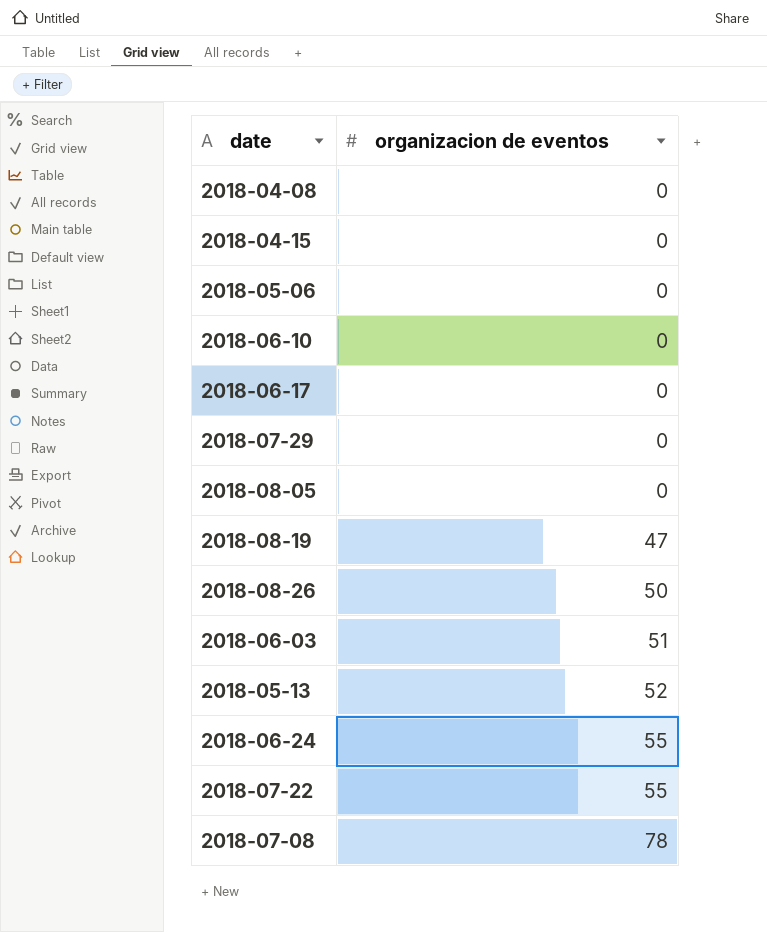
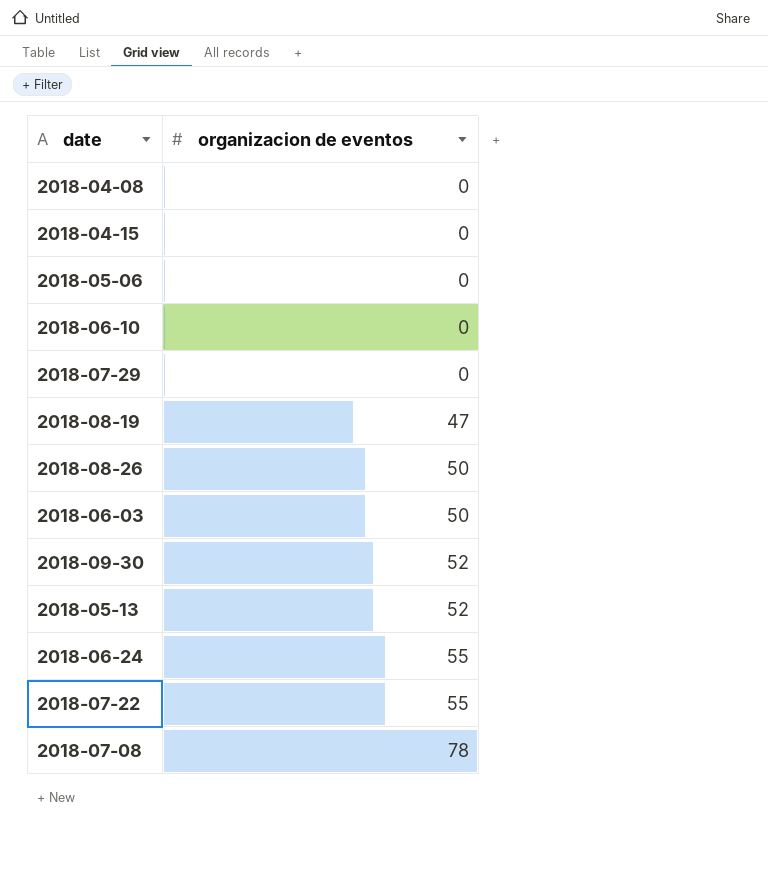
row 2018-06-17: 0 -> none
row 2018-08-05: 0 -> none
2018-06-03 | organizacion de eventos: 51 -> 50
row 2018-09-30: none -> 52

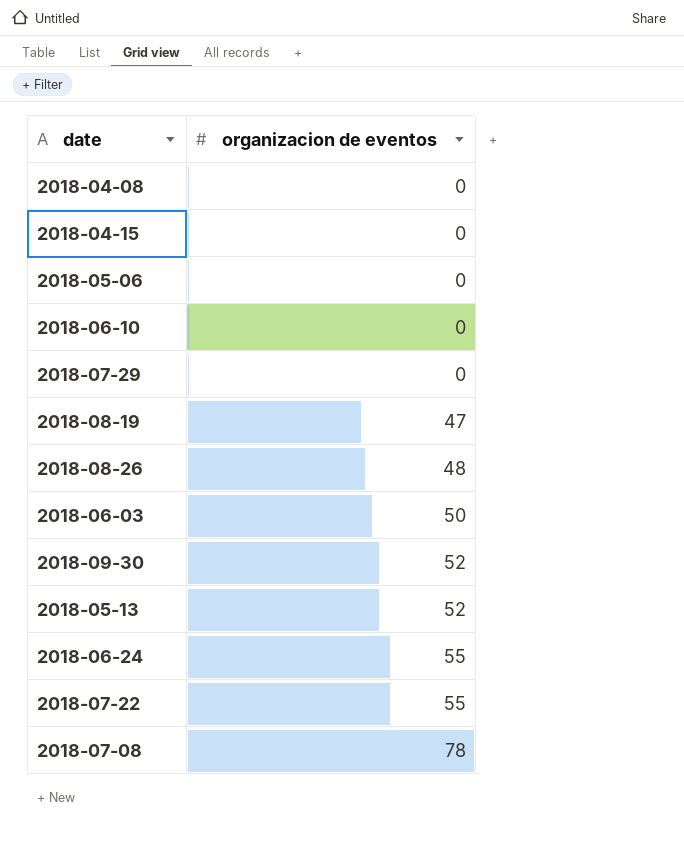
2018-08-26 | organizacion de eventos: 50 -> 48

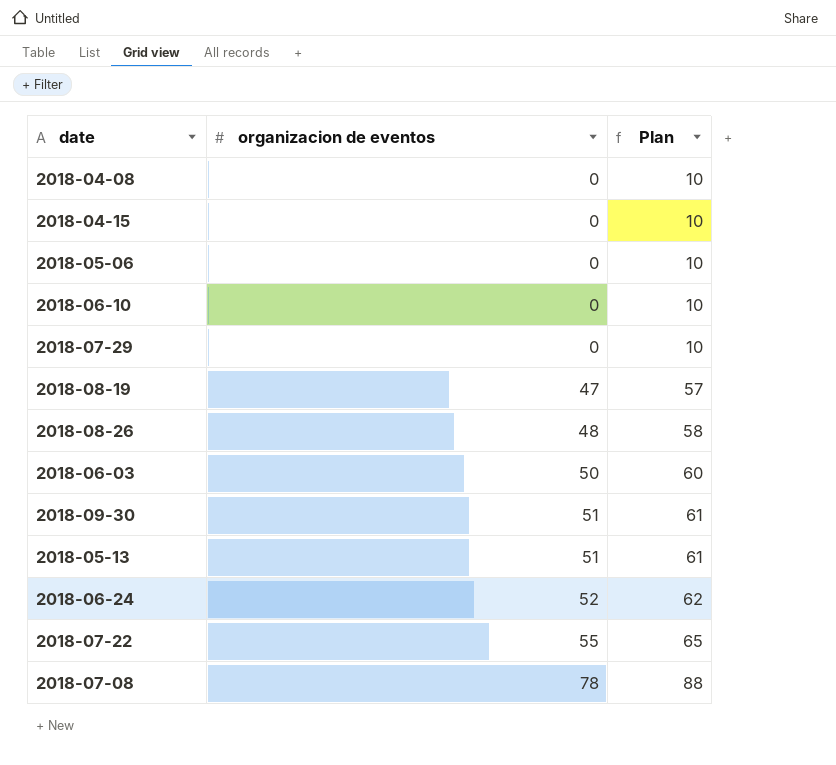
column Plan | formula: none -> [organizacion de eventos] + 10
2018-09-30 | organizacion de eventos: 52 -> 51
2018-05-13 | organizacion de eventos: 52 -> 51
2018-06-24 | organizacion de eventos: 55 -> 52

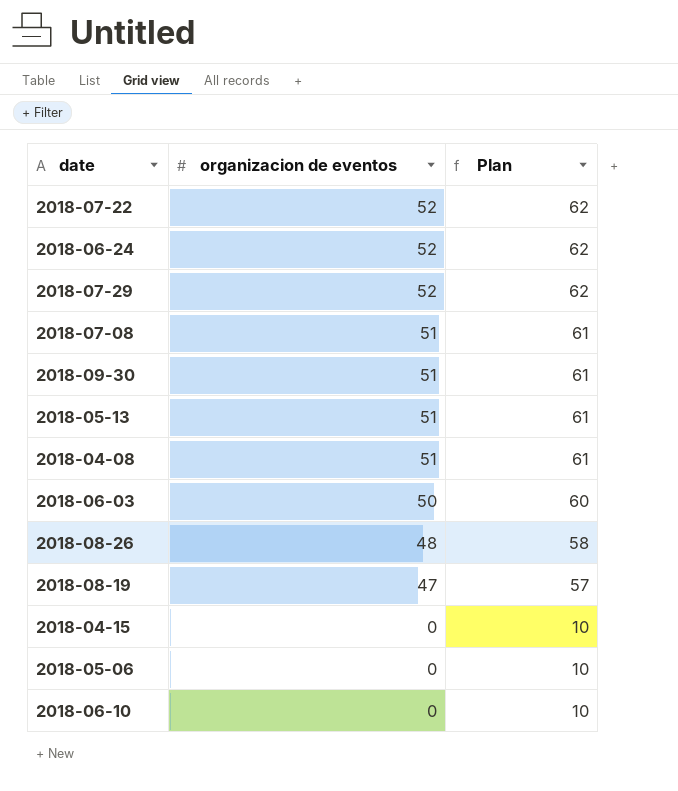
row order: organizacion de eventos ascending -> organizacion de eventos descending
2018-07-22 | organizacion de eventos: 55 -> 52
2018-07-22 | Plan: 65 -> 62
2018-07-29 | organizacion de eventos: 0 -> 52
2018-07-29 | Plan: 10 -> 62
2018-07-08 | organizacion de eventos: 78 -> 51
2018-07-08 | Plan: 88 -> 61
2018-04-08 | organizacion de eventos: 0 -> 51
2018-04-08 | Plan: 10 -> 61

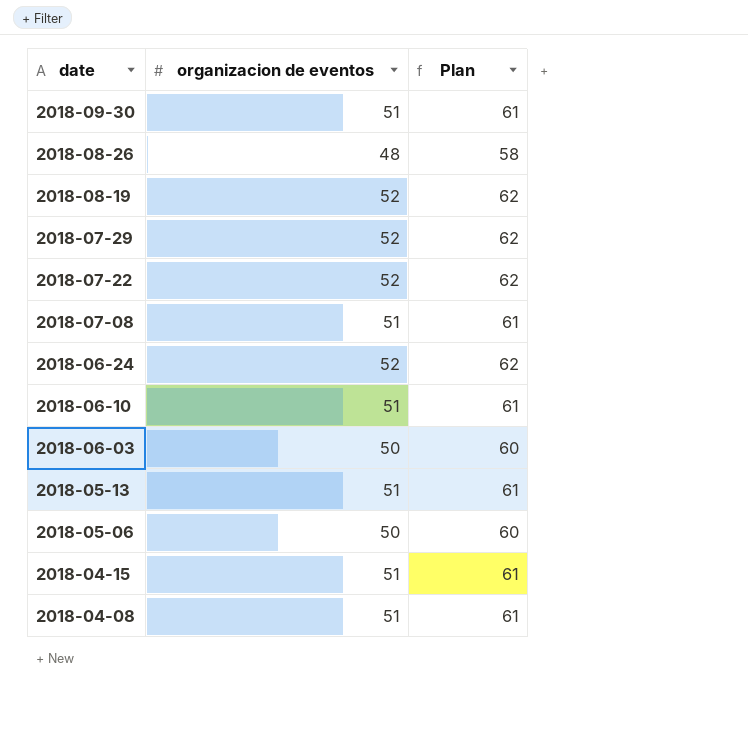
row order: organizacion de eventos descending -> date descending
2018-08-19 | organizacion de eventos: 47 -> 52
2018-08-19 | Plan: 57 -> 62
2018-06-10 | organizacion de eventos: 0 -> 51
2018-06-10 | Plan: 10 -> 61
2018-05-06 | organizacion de eventos: 0 -> 50
2018-05-06 | Plan: 10 -> 60
2018-04-15 | organizacion de eventos: 0 -> 51
2018-04-15 | Plan: 10 -> 61

